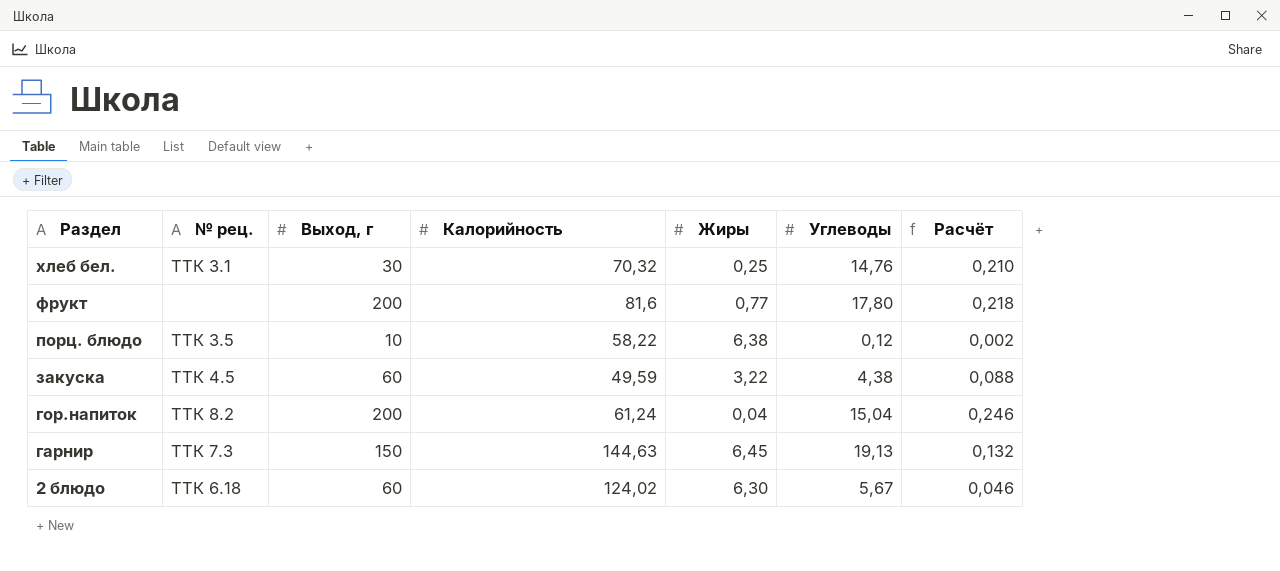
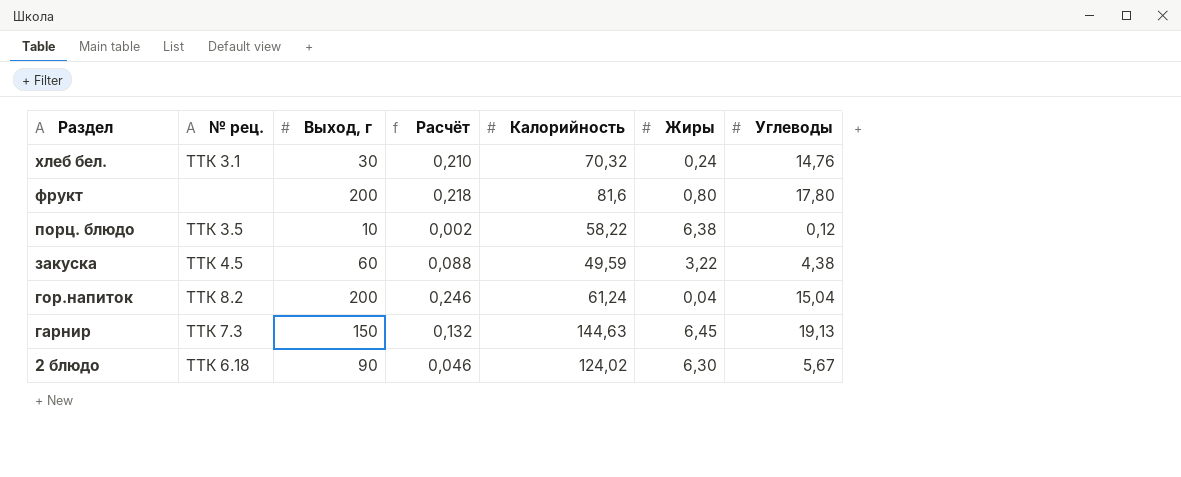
column Расчёт | position: 7 -> 4
хлеб бел. | Жиры: 0,25 -> 0,24
фрукт | Жиры: 0,77 -> 0,80
2 блюдо | Выход, г: 60 -> 90

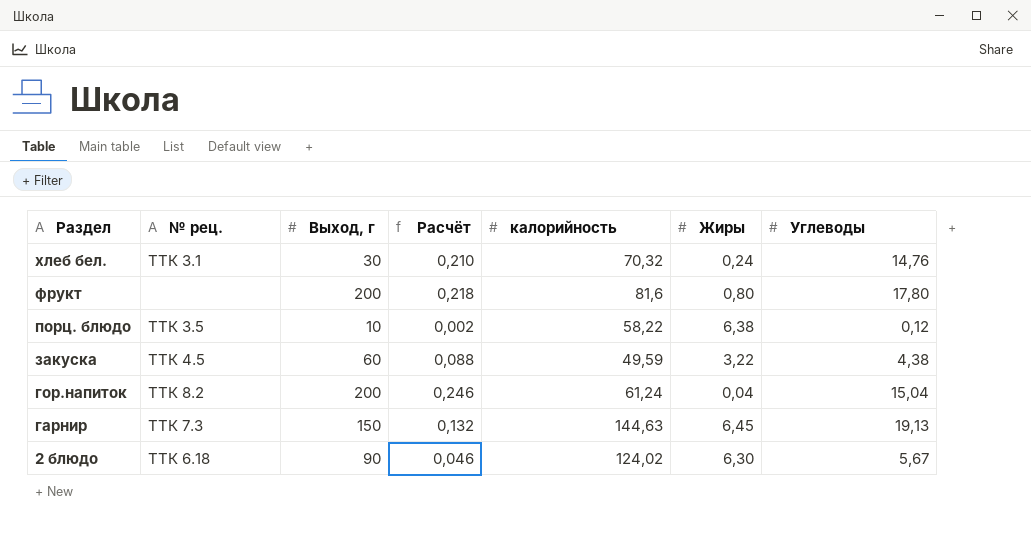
column name: Калорийность -> калорийность

